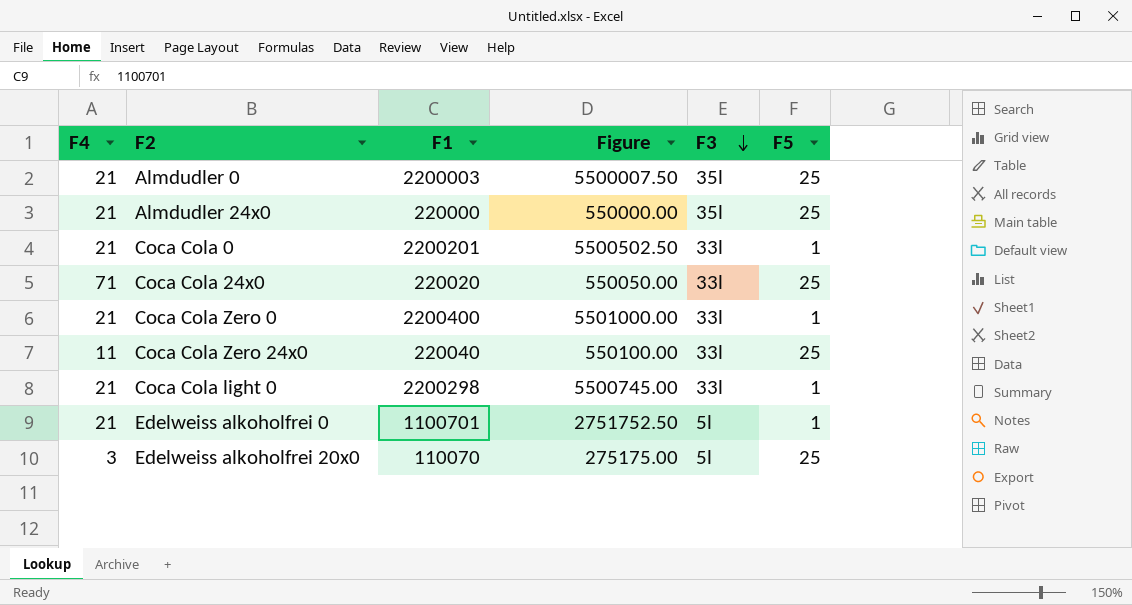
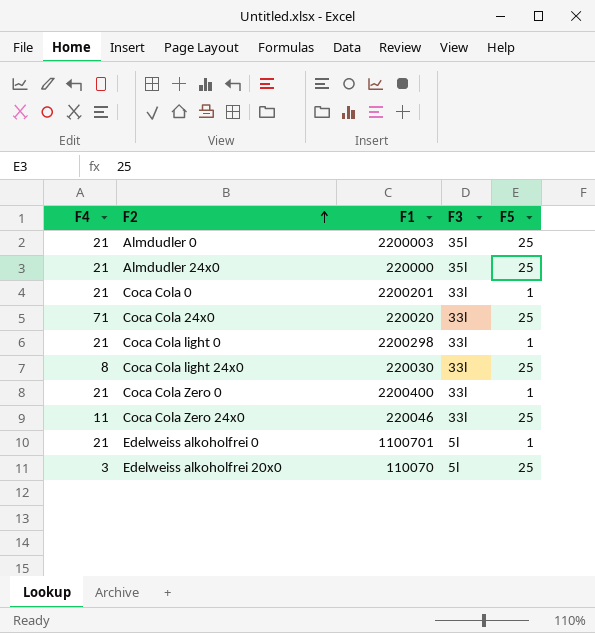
row order: F3 descending -> F2 ascending
column Figure | formula: [F1] * 2.5 -> none
row Coca Cola light 24x0: none -> 8 | 220030 | 33l | 25
Coca Cola Zero 24x0 | F1: 220040 -> 220046

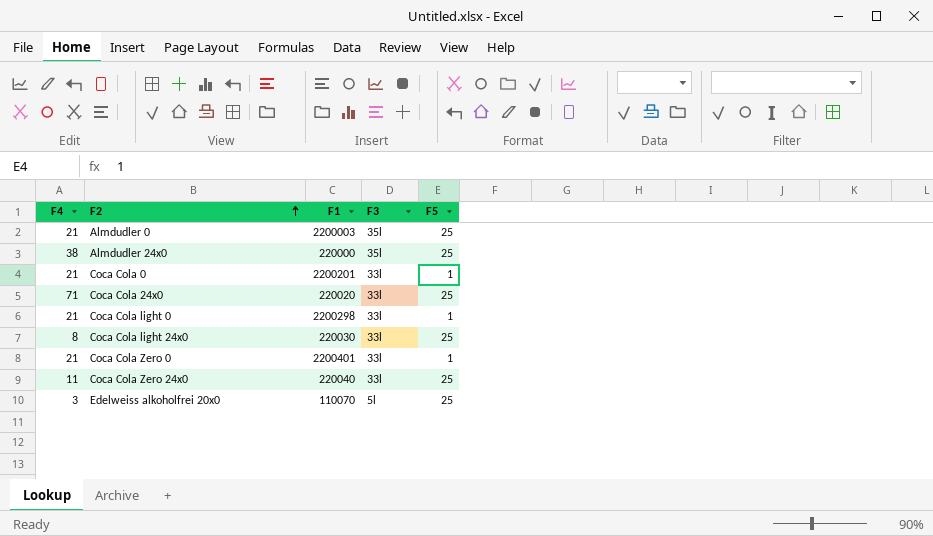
row Edelweiss alkoholfrei 0: 21 | 1100701 | 5l | 1 -> none
Almdudler 24x0 | F4: 21 -> 38
Coca Cola Zero 0 | F1: 2200400 -> 2200401
Coca Cola Zero 24x0 | F1: 220046 -> 220040

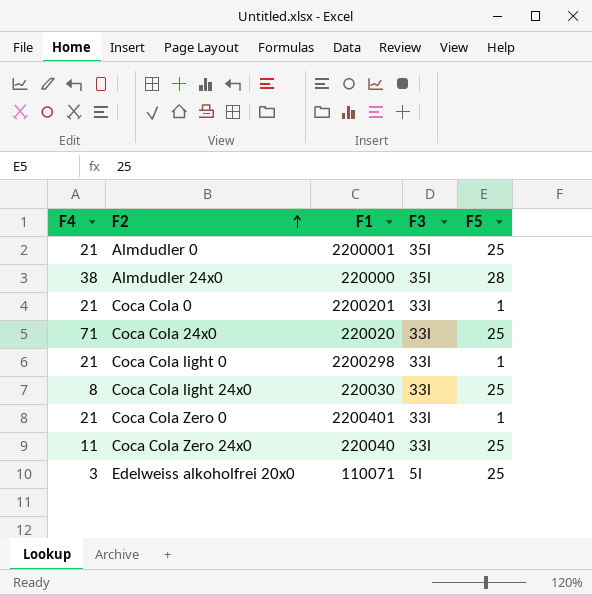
Almdudler 0 | F1: 2200003 -> 2200001
Almdudler 24x0 | F5: 25 -> 28
Edelweiss alkoholfrei 20x0 | F1: 110070 -> 110071

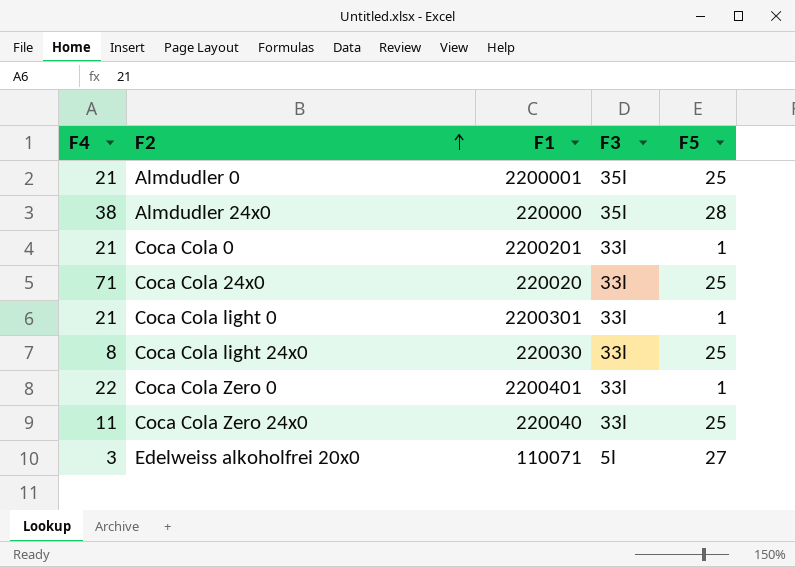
Coca Cola light 0 | F1: 2200298 -> 2200301
Coca Cola Zero 0 | F4: 21 -> 22
Edelweiss alkoholfrei 20x0 | F5: 25 -> 27

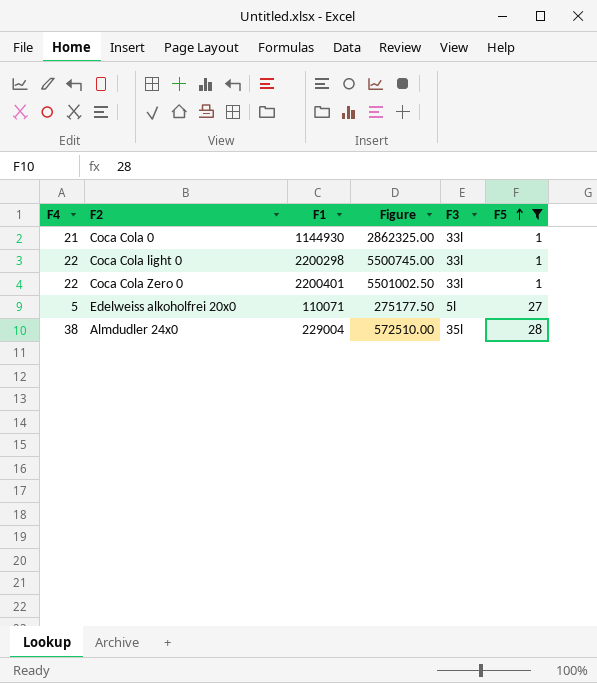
filter: none -> F5 != 25
row order: F2 ascending -> F5 ascending
column Figure | formula: none -> [F1] * 2.5
Coca Cola 0 | F1: 2200201 -> 1144930
Coca Cola light 0 | F4: 21 -> 22
Coca Cola light 0 | F1: 2200301 -> 2200298
Edelweiss alkoholfrei 20x0 | F4: 3 -> 5
Almdudler 24x0 | F1: 220000 -> 229004

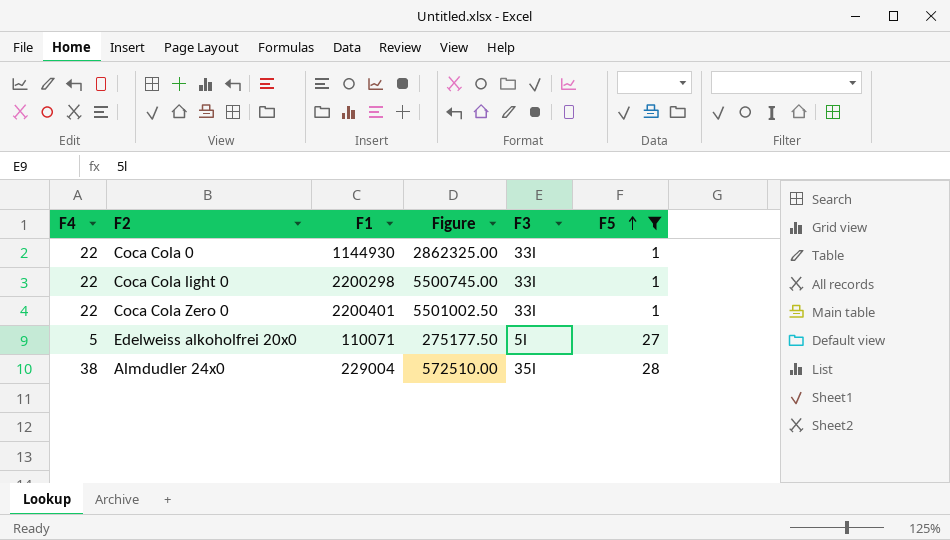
Coca Cola 0 | F4: 21 -> 22

